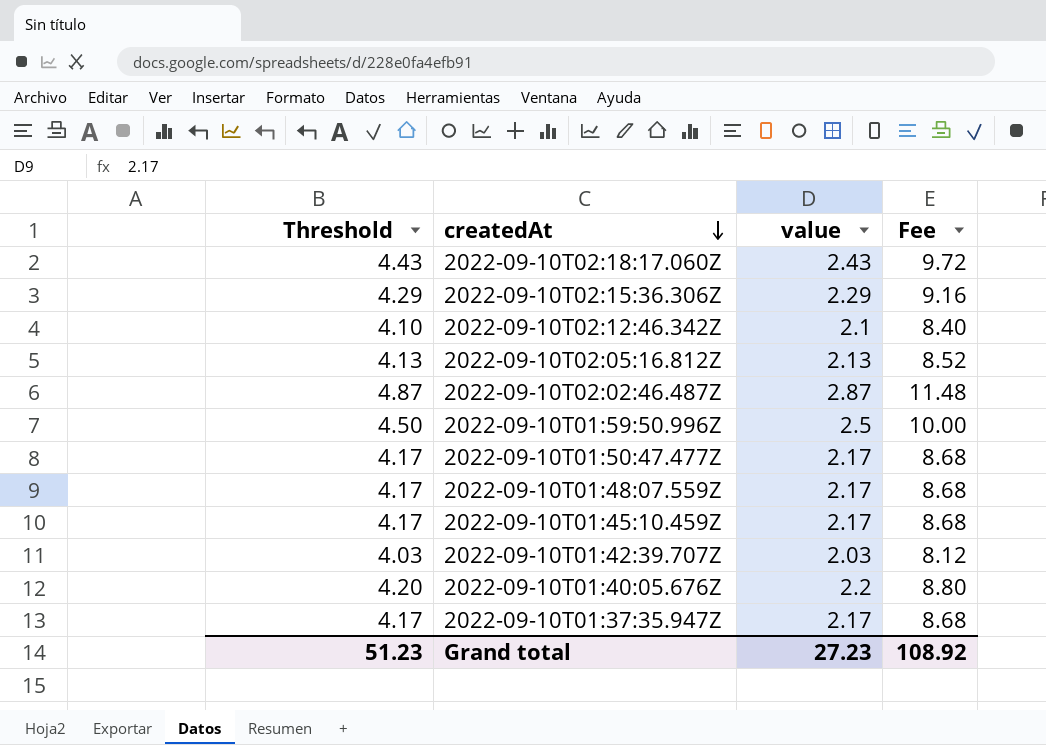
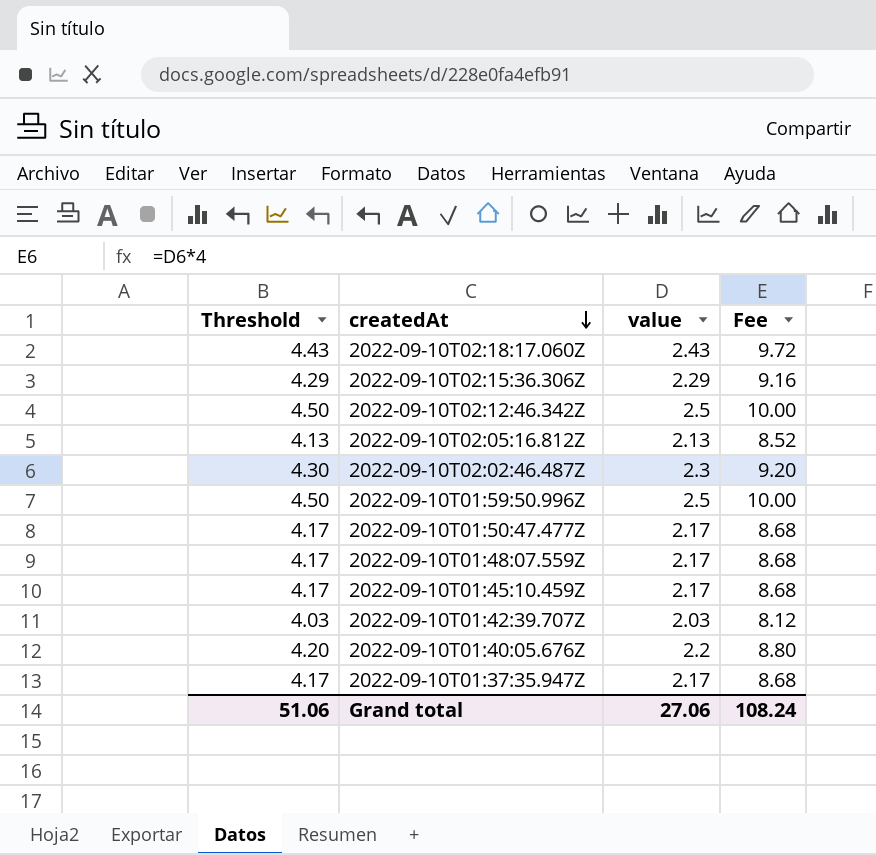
2022-09-10T02:12:46.342Z | Threshold: 4.10 -> 4.50
2022-09-10T02:12:46.342Z | value: 2.1 -> 2.5
2022-09-10T02:12:46.342Z | Fee: 8.40 -> 10.00
2022-09-10T02:02:46.487Z | Threshold: 4.87 -> 4.30
2022-09-10T02:02:46.487Z | value: 2.87 -> 2.3
2022-09-10T02:02:46.487Z | Fee: 11.48 -> 9.20
Grand total | Threshold: 51.23 -> 51.06
Grand total | value: 27.23 -> 27.06
Grand total | Fee: 108.92 -> 108.24

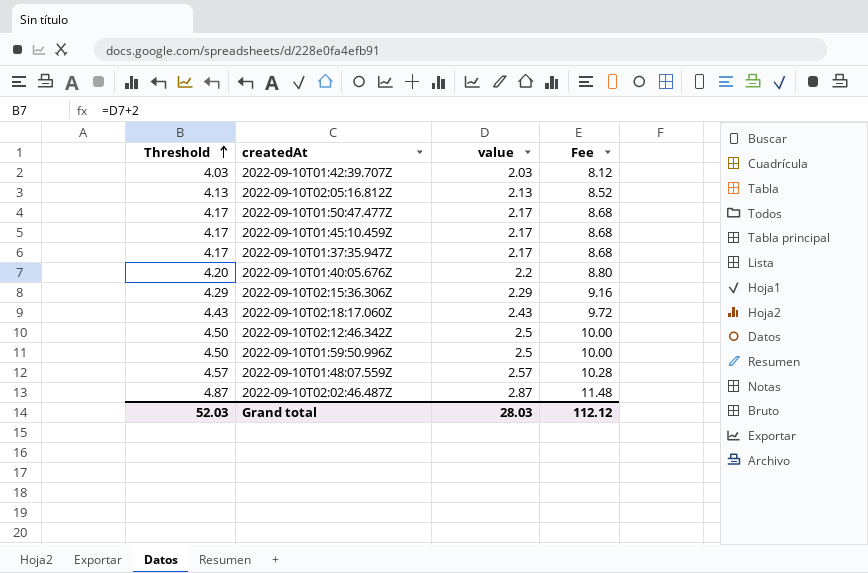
row order: createdAt descending -> Threshold ascending
2022-09-10T01:48:07.559Z | Threshold: 4.17 -> 4.57
2022-09-10T01:48:07.559Z | value: 2.17 -> 2.57
2022-09-10T01:48:07.559Z | Fee: 8.68 -> 10.28
2022-09-10T02:02:46.487Z | Threshold: 4.30 -> 4.87
2022-09-10T02:02:46.487Z | value: 2.3 -> 2.87
2022-09-10T02:02:46.487Z | Fee: 9.20 -> 11.48
Grand total | Threshold: 51.06 -> 52.03
Grand total | value: 27.06 -> 28.03
Grand total | Fee: 108.24 -> 112.12

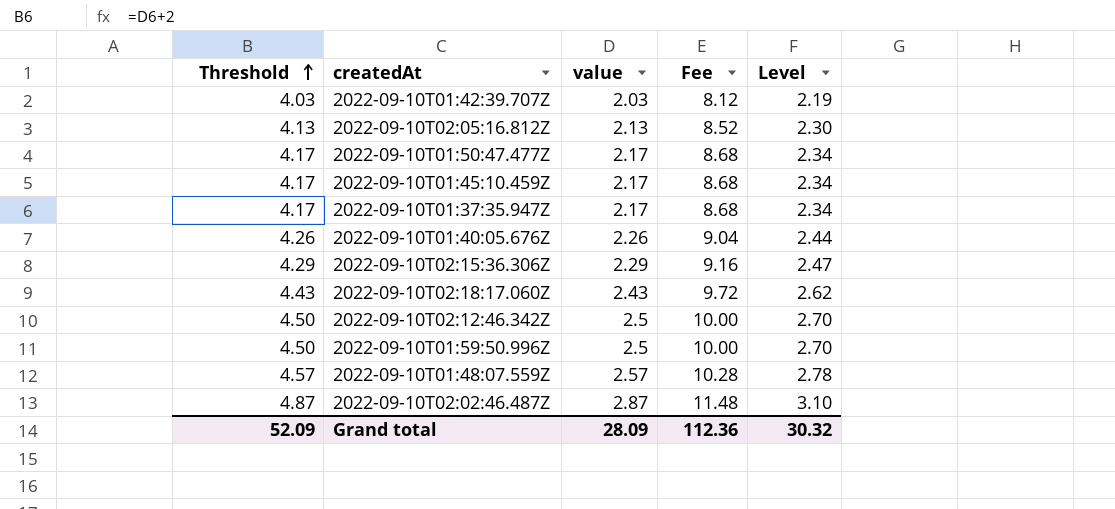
column Level | formula: none -> [value] * 1.08
2022-09-10T01:40:05.676Z | Threshold: 4.20 -> 4.26
2022-09-10T01:40:05.676Z | value: 2.2 -> 2.26
2022-09-10T01:40:05.676Z | Fee: 8.80 -> 9.04
Grand total | Threshold: 52.03 -> 52.09
Grand total | value: 28.03 -> 28.09
Grand total | Fee: 112.12 -> 112.36

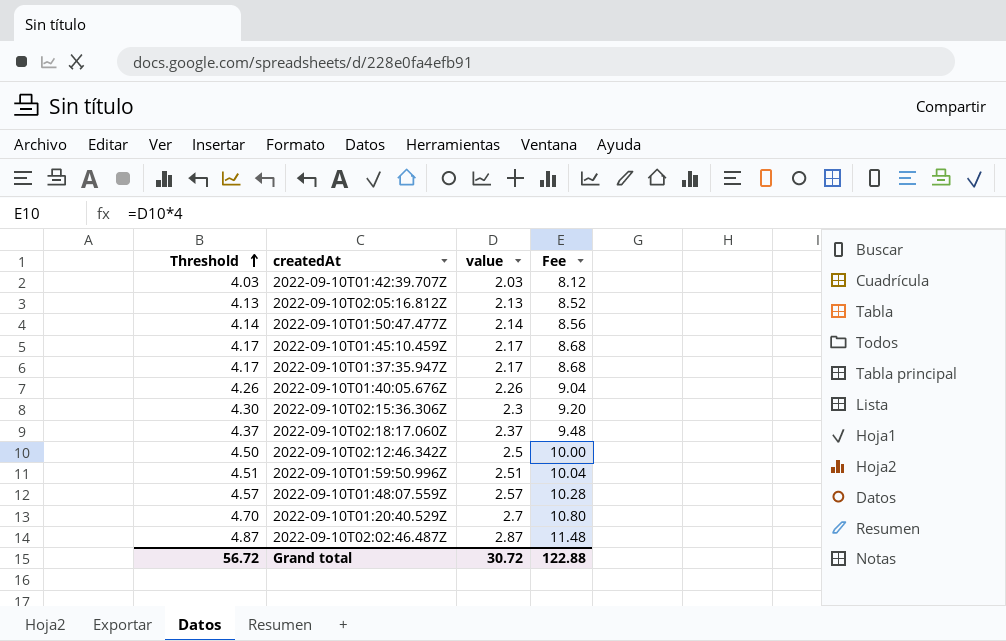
column Level | formula: [value] * 1.08 -> none
2022-09-10T01:50:47.477Z | Threshold: 4.17 -> 4.14
2022-09-10T01:50:47.477Z | value: 2.17 -> 2.14
2022-09-10T01:50:47.477Z | Fee: 8.68 -> 8.56
2022-09-10T02:15:36.306Z | Threshold: 4.29 -> 4.30
2022-09-10T02:15:36.306Z | value: 2.29 -> 2.3
2022-09-10T02:15:36.306Z | Fee: 9.16 -> 9.20
2022-09-10T02:18:17.060Z | Threshold: 4.43 -> 4.37
2022-09-10T02:18:17.060Z | value: 2.43 -> 2.37
2022-09-10T02:18:17.060Z | Fee: 9.72 -> 9.48
2022-09-10T01:59:50.996Z | Threshold: 4.50 -> 4.51
2022-09-10T01:59:50.996Z | value: 2.5 -> 2.51
2022-09-10T01:59:50.996Z | Fee: 10.00 -> 10.04
row 2022-09-10T01:20:40.529Z: none -> 4.70 | 2.7 | 10.80
Grand total | Threshold: 52.09 -> 56.72
Grand total | value: 28.09 -> 30.72
Grand total | Fee: 112.36 -> 122.88

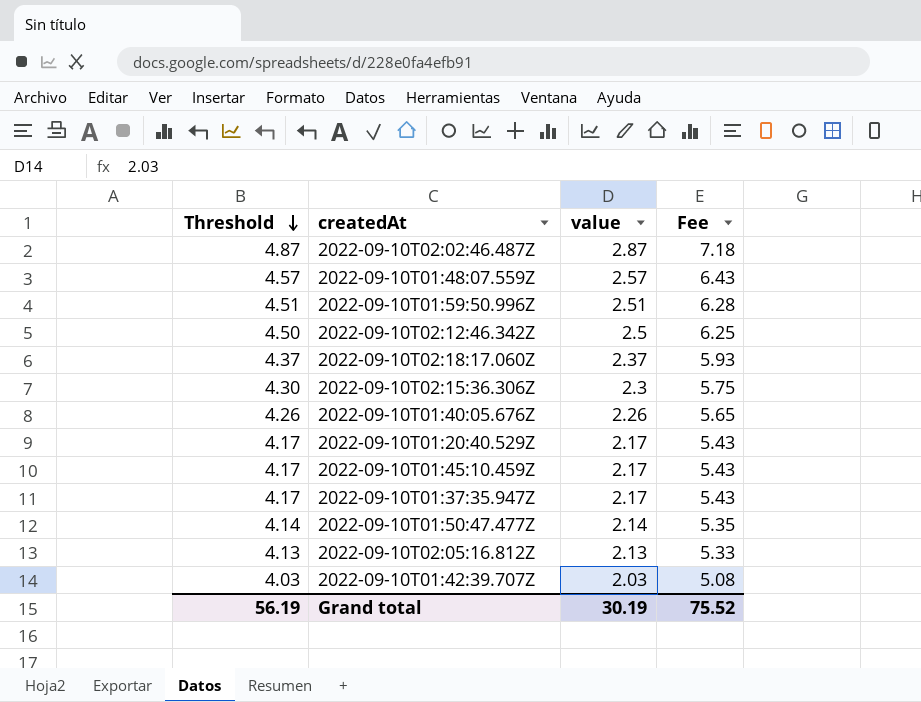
row order: Threshold ascending -> Threshold descending
column Fee | formula: [value] * 4 -> [value] * 2.5
2022-09-10T01:20:40.529Z | Threshold: 4.70 -> 4.17
2022-09-10T01:20:40.529Z | value: 2.7 -> 2.17
Grand total | Threshold: 56.72 -> 56.19
Grand total | value: 30.72 -> 30.19
Grand total | Fee: 122.88 -> 75.52

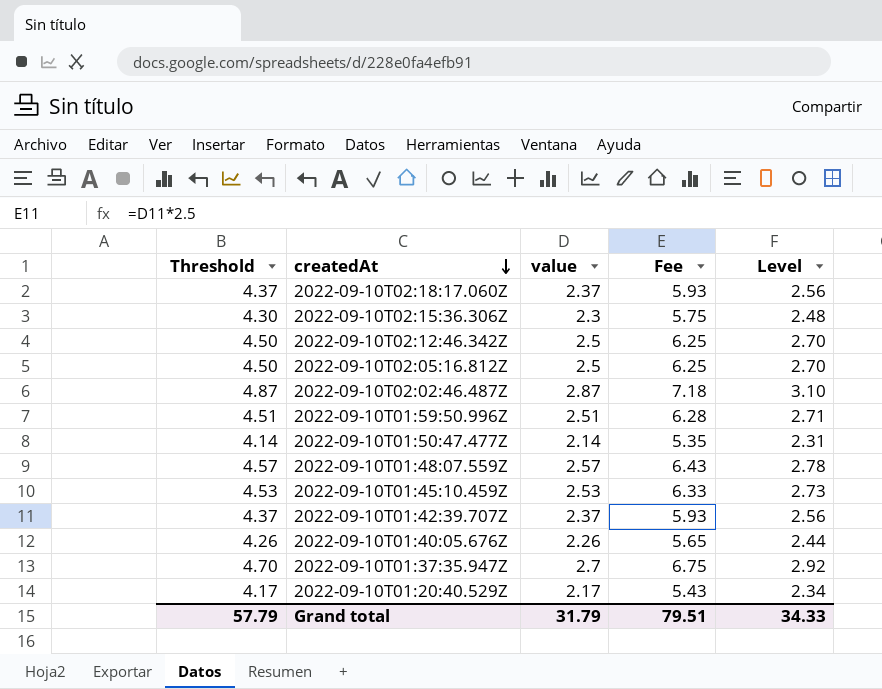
row order: Threshold descending -> createdAt descending
column Level | formula: none -> [value] * 1.08
2022-09-10T02:05:16.812Z | Threshold: 4.13 -> 4.50
2022-09-10T02:05:16.812Z | value: 2.13 -> 2.5
2022-09-10T02:05:16.812Z | Fee: 5.33 -> 6.25
2022-09-10T01:45:10.459Z | Threshold: 4.17 -> 4.53
2022-09-10T01:45:10.459Z | value: 2.17 -> 2.53
2022-09-10T01:45:10.459Z | Fee: 5.43 -> 6.33
2022-09-10T01:42:39.707Z | Threshold: 4.03 -> 4.37
2022-09-10T01:42:39.707Z | value: 2.03 -> 2.37
2022-09-10T01:42:39.707Z | Fee: 5.08 -> 5.93
2022-09-10T01:37:35.947Z | Threshold: 4.17 -> 4.70
2022-09-10T01:37:35.947Z | value: 2.17 -> 2.7
2022-09-10T01:37:35.947Z | Fee: 5.43 -> 6.75
Grand total | Threshold: 56.19 -> 57.79
Grand total | value: 30.19 -> 31.79
Grand total | Fee: 75.52 -> 79.51

